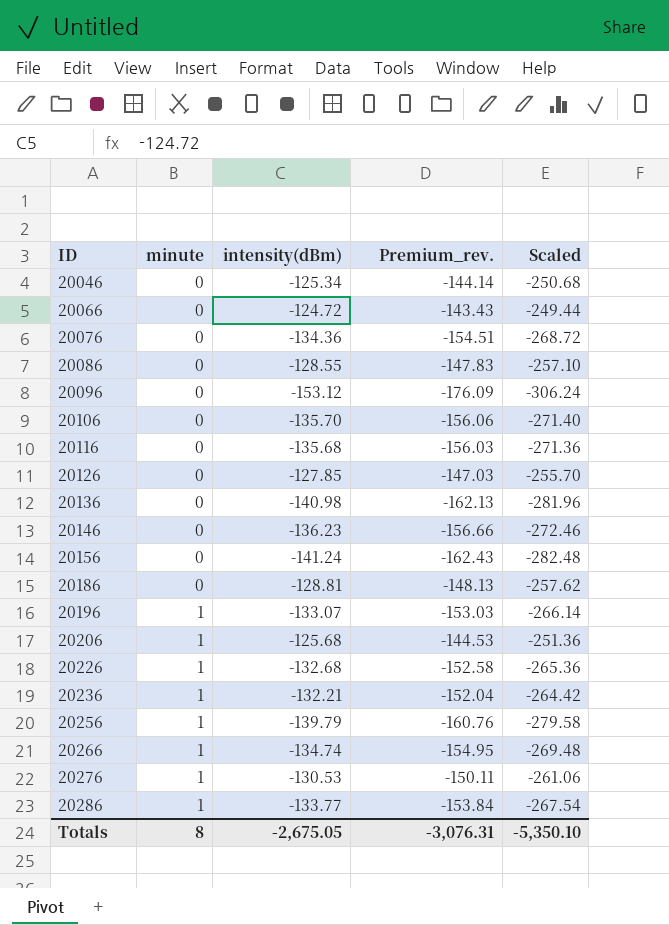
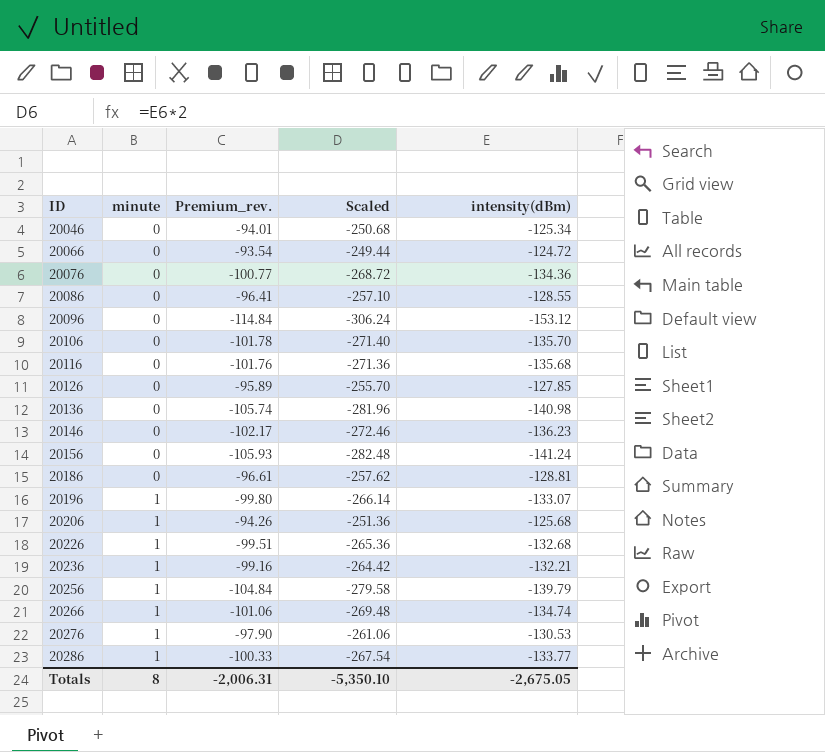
column Premium_rev. | formula: [intensity(dBm)] * 1.15 -> [intensity(dBm)] * 0.75
column intensity(dBm) | position: 3 -> 5
Totals | Premium_rev.: -3,076.31 -> -2,006.31

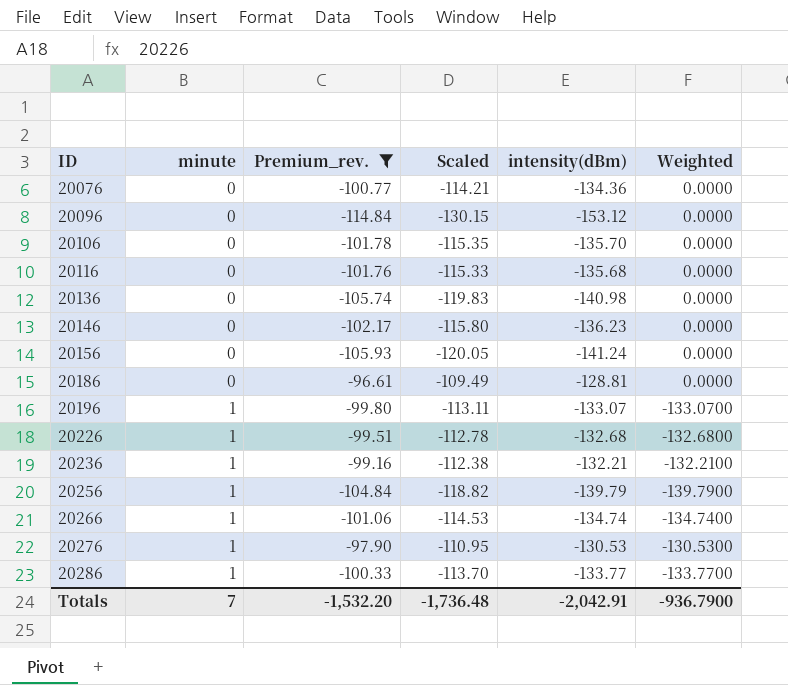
filter: none -> Premium_rev. <= -96.61
column Scaled | formula: [intensity(dBm)] * 2 -> [intensity(dBm)] * 0.85
column Weighted | formula: none -> [minute] * [intensity(dBm)]
Totals | minute: 8 -> 7
Totals | Premium_rev.: -2,006.31 -> -1,532.20
Totals | Scaled: -5,350.10 -> -1,736.48
Totals | intensity(dBm): -2,675.05 -> -2,042.91

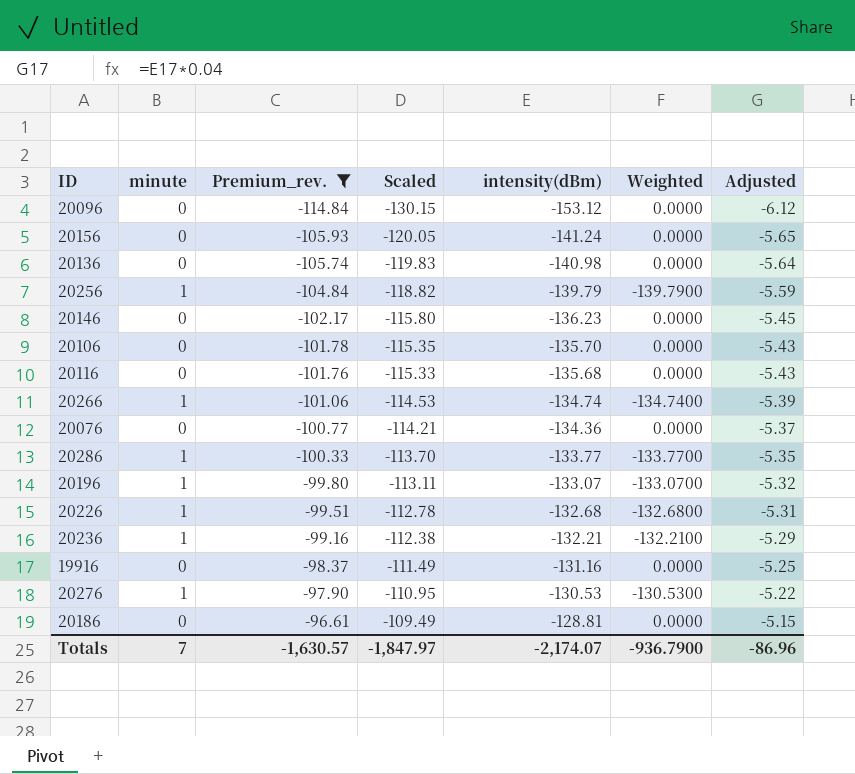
row order: ID ascending -> Premium_rev. ascending
column Adjusted | formula: none -> [intensity(dBm)] * 0.04
row 19916: none -> 0 | -98.37 | -111.49 | -131.16 | 0.0000 | -5.25
Totals | Premium_rev.: -1,532.20 -> -1,630.57
Totals | Scaled: -1,736.48 -> -1,847.97
Totals | intensity(dBm): -2,042.91 -> -2,174.07

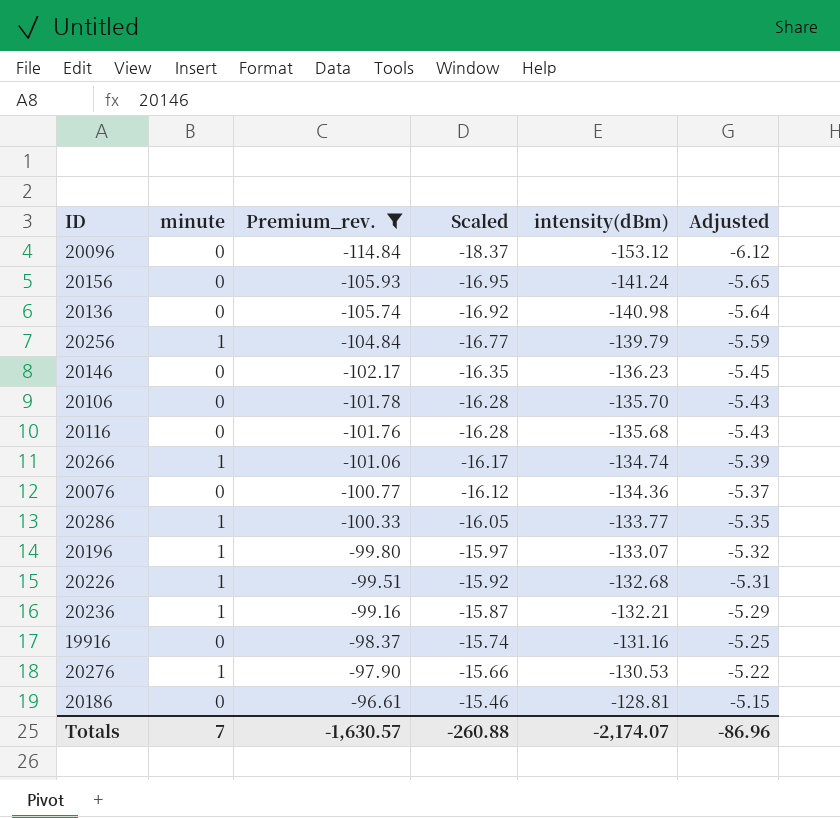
column Weighted | formula: [minute] * [intensity(dBm)] -> none
column Scaled | formula: [intensity(dBm)] * 0.85 -> [intensity(dBm)] * 0.12
Totals | Scaled: -1,847.97 -> -260.88

